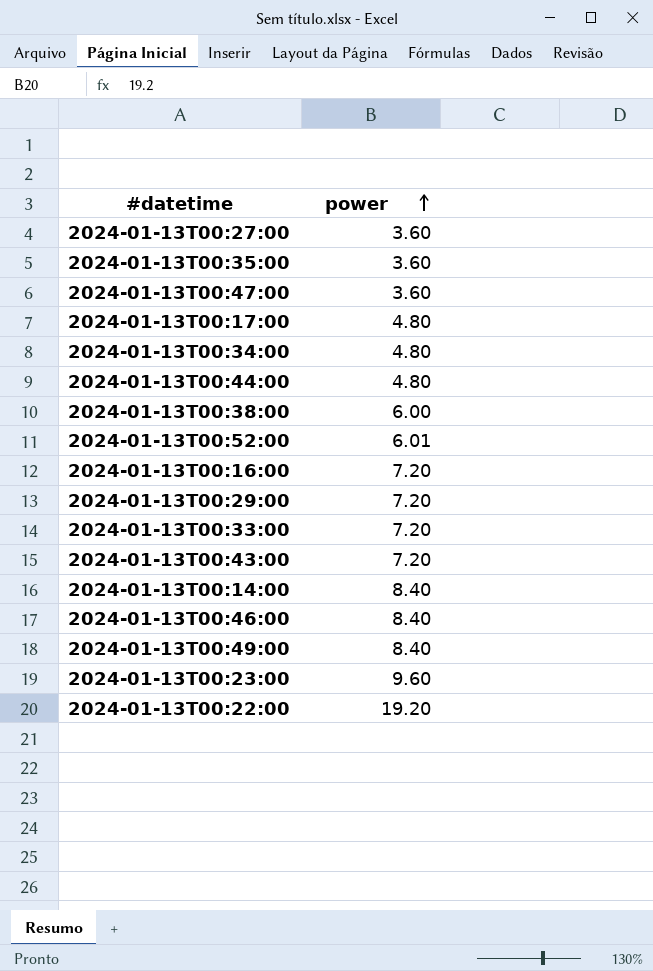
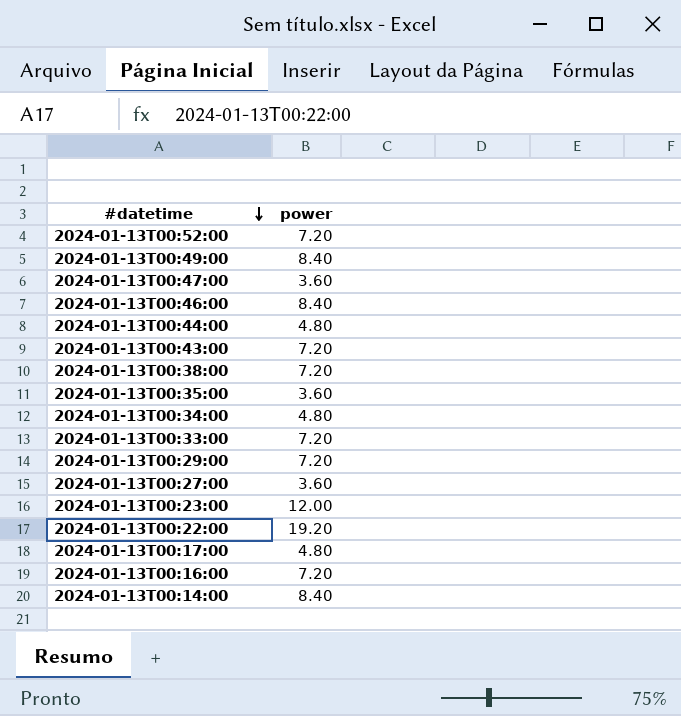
row order: power ascending -> #datetime descending
2024-01-13T00:52:00 | power: 6.01 -> 7.20
2024-01-13T00:38:00 | power: 6.00 -> 7.20
2024-01-13T00:23:00 | power: 9.60 -> 12.00

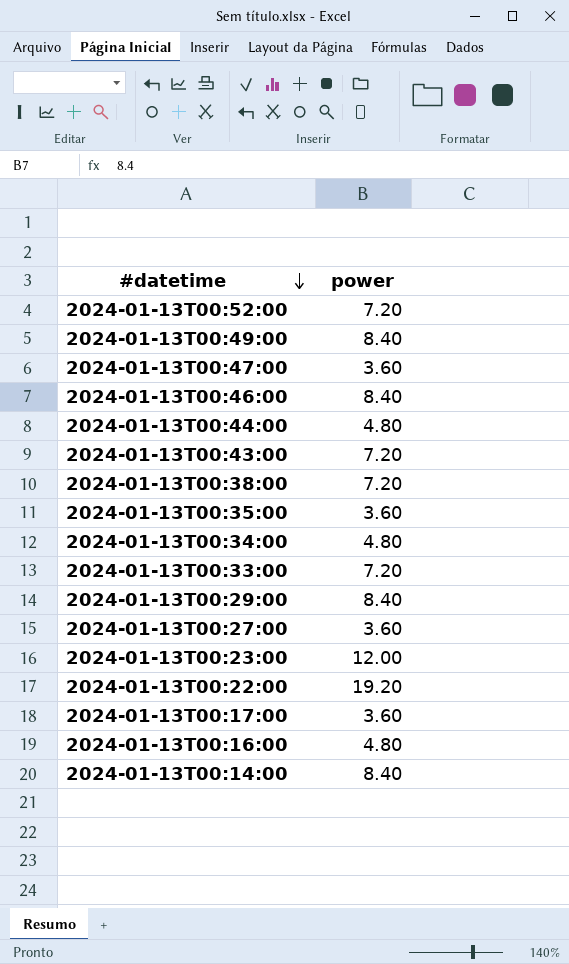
2024-01-13T00:29:00 | power: 7.20 -> 8.40
2024-01-13T00:17:00 | power: 4.80 -> 3.60
2024-01-13T00:16:00 | power: 7.20 -> 4.80

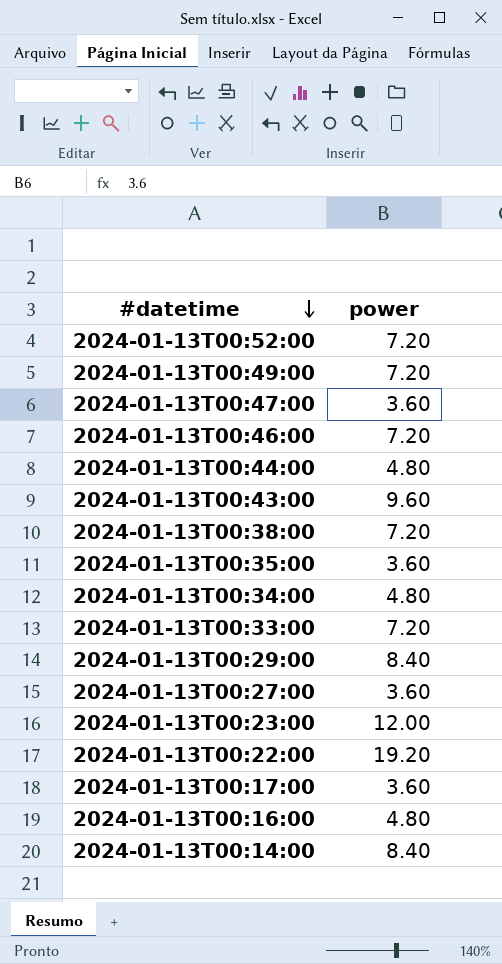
2024-01-13T00:49:00 | power: 8.40 -> 7.20
2024-01-13T00:46:00 | power: 8.40 -> 7.20
2024-01-13T00:43:00 | power: 7.20 -> 9.60

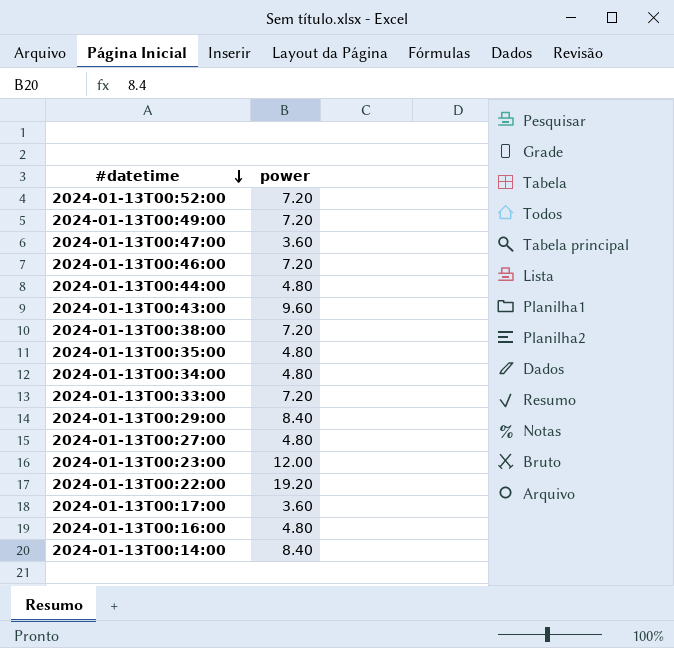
2024-01-13T00:35:00 | power: 3.60 -> 4.80
2024-01-13T00:27:00 | power: 3.60 -> 4.80

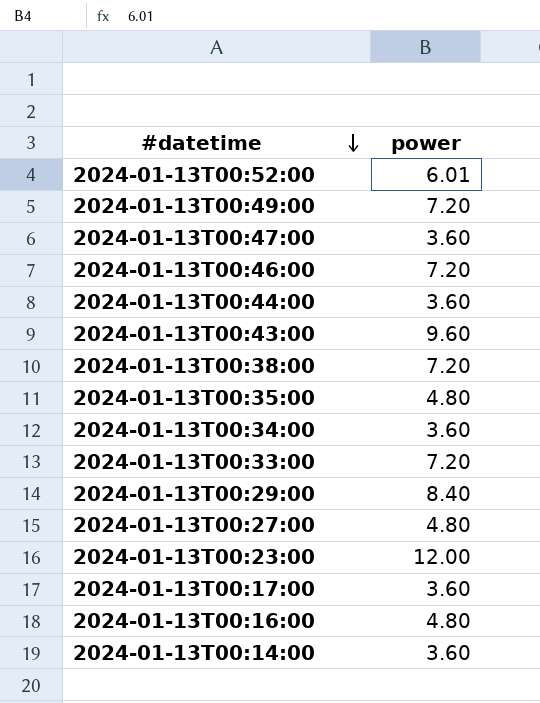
row 2024-01-13T00:22:00: 19.20 -> none
2024-01-13T00:52:00 | power: 7.20 -> 6.01
2024-01-13T00:44:00 | power: 4.80 -> 3.60
2024-01-13T00:34:00 | power: 4.80 -> 3.60
2024-01-13T00:14:00 | power: 8.40 -> 3.60

